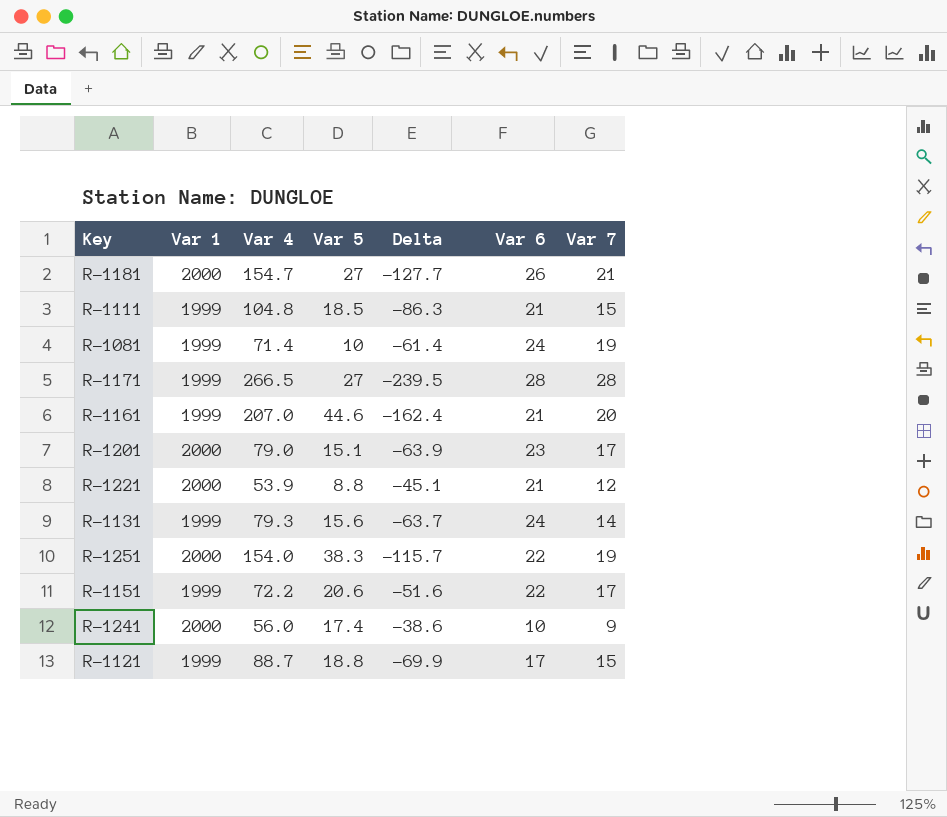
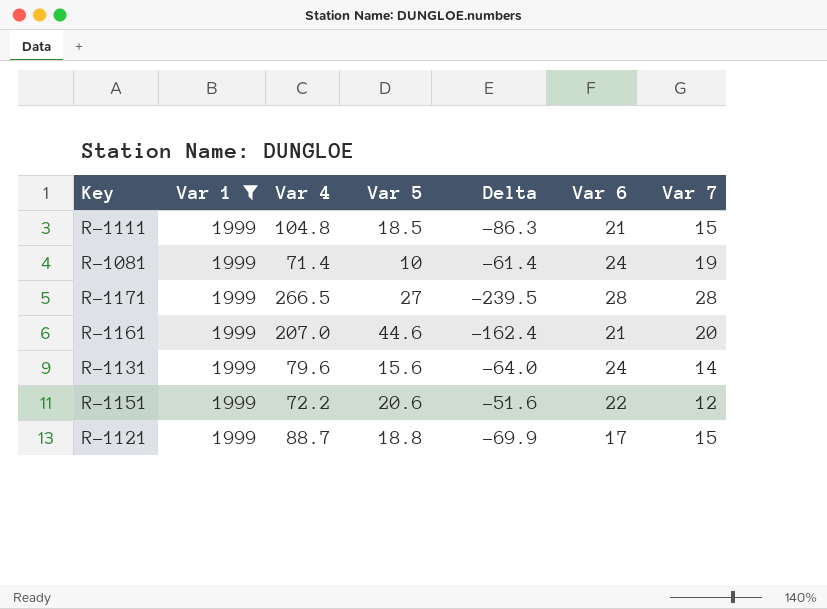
filter: none -> Var 1 = 1999
R-1131 | Var 4: 79.3 -> 79.6
R-1131 | Delta: -63.7 -> -64.0
R-1151 | Var 7: 17 -> 12

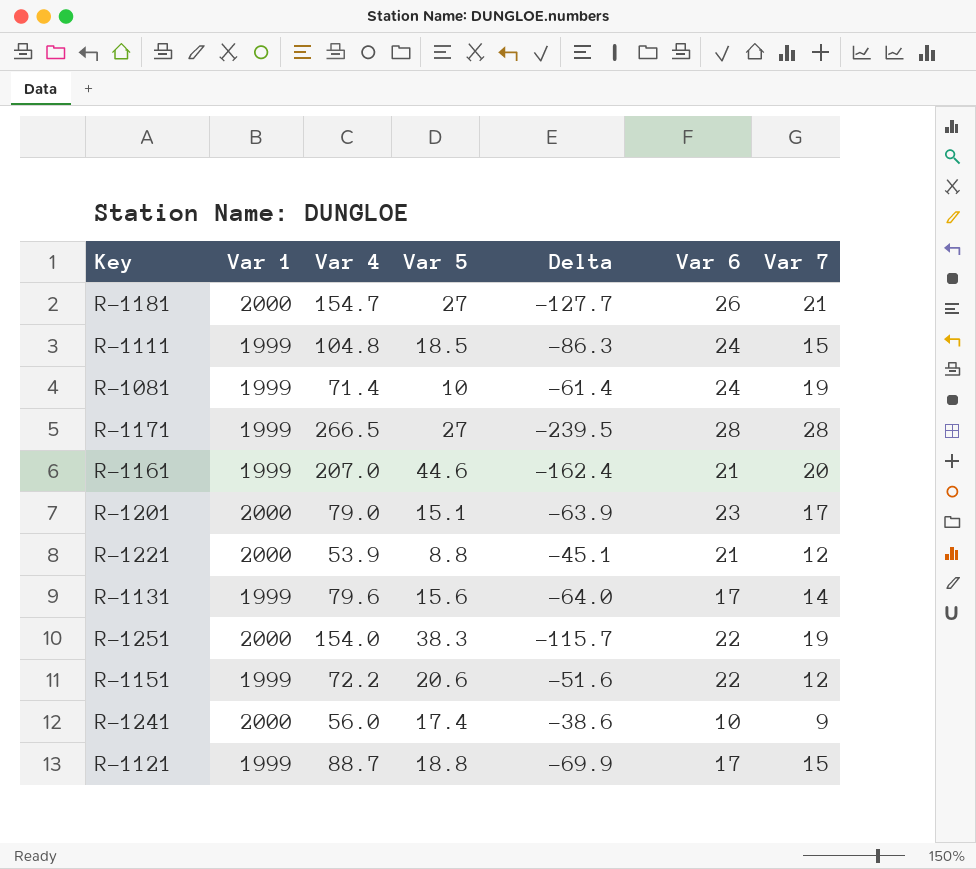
filter: Var 1 = 1999 -> none
R-1111 | Var 6: 21 -> 24
R-1131 | Var 6: 24 -> 17

